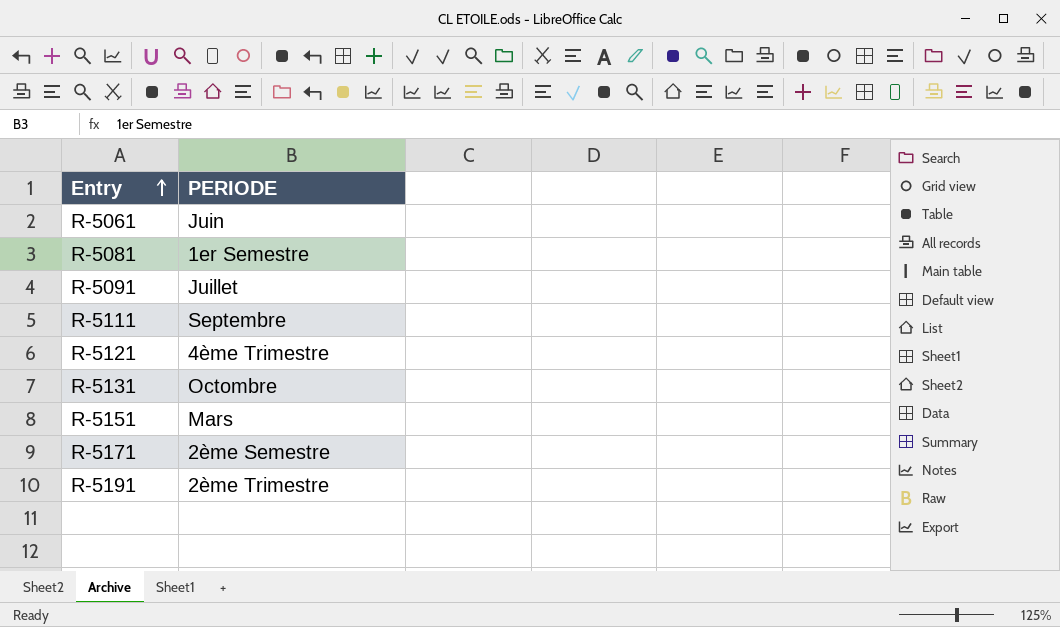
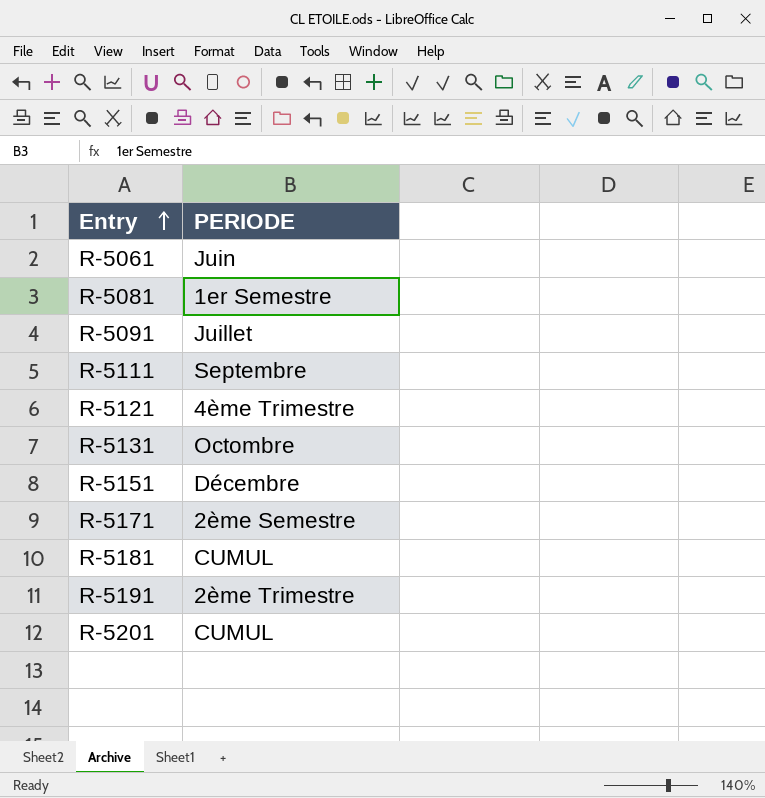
R-5151 | PERIODE: Mars -> Décembre
row R-5181: none -> CUMUL
row R-5201: none -> CUMUL

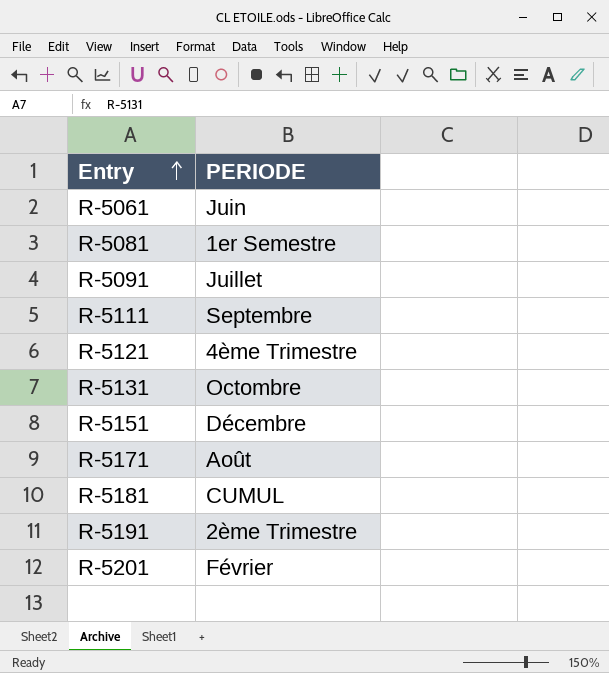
R-5171 | PERIODE: 2ème Semestre -> Août
R-5201 | PERIODE: CUMUL -> Février

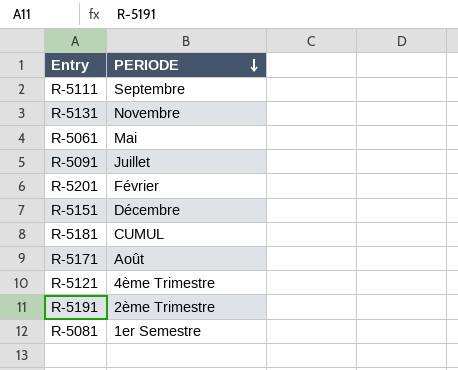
row order: Entry ascending -> PERIODE descending
R-5131 | PERIODE: Octombre -> Novembre
R-5061 | PERIODE: Juin -> Mai

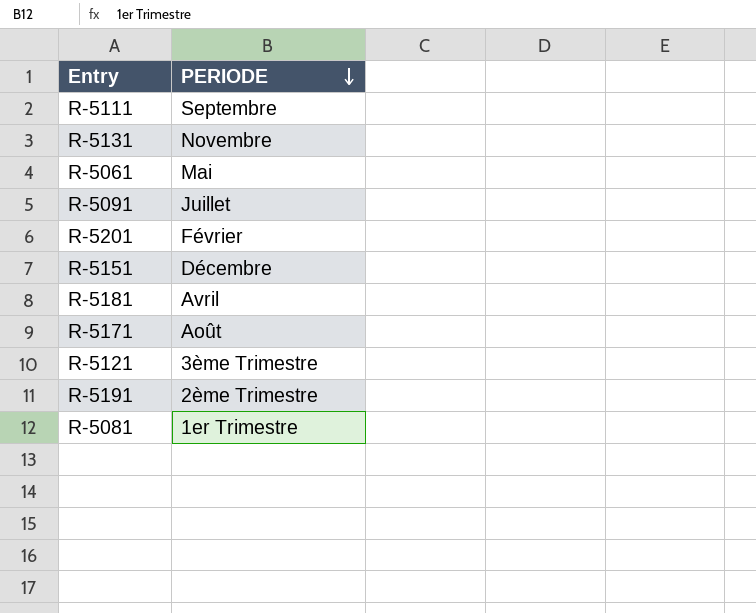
R-5181 | PERIODE: CUMUL -> Avril
R-5121 | PERIODE: 4ème Trimestre -> 3ème Trimestre
R-5081 | PERIODE: 1er Semestre -> 1er Trimestre

